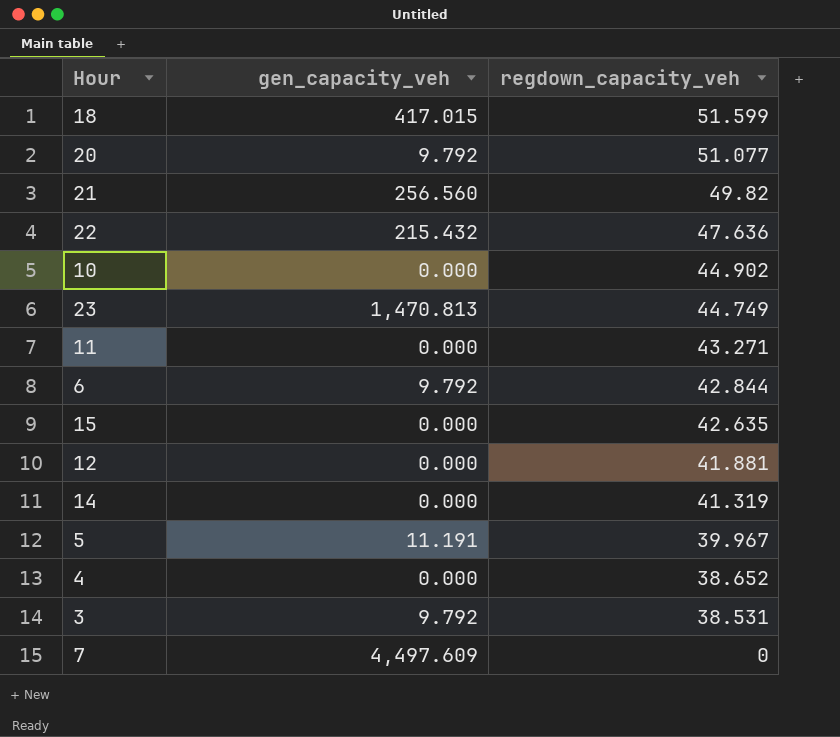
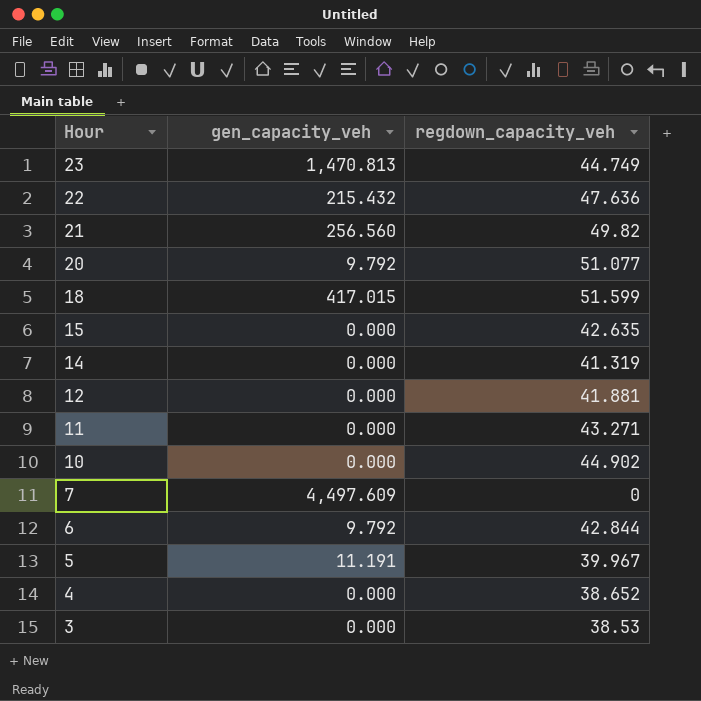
row order: regdown_capacity_veh descending -> Hour descending
3 | gen_capacity_veh: 9.792 -> 0.000
3 | regdown_capacity_veh: 38.531 -> 38.53

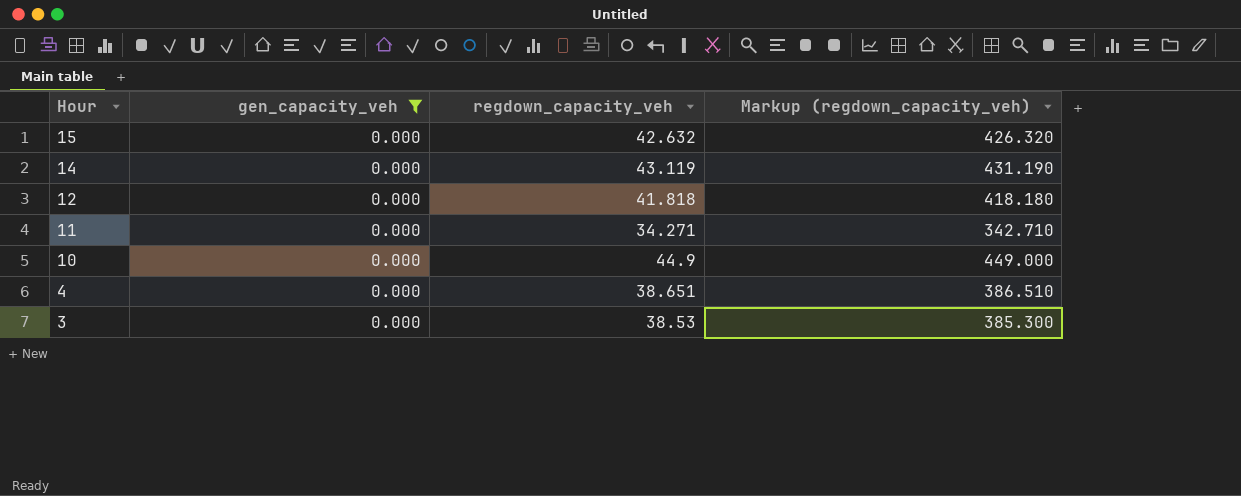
filter: none -> gen_capacity_veh = 0.000
column Markup (regdown_capacity_veh) | formula: none -> [regdown_capacity_veh] * 10
15 | regdown_capacity_veh: 42.635 -> 42.632
14 | regdown_capacity_veh: 41.319 -> 43.119
12 | regdown_capacity_veh: 41.881 -> 41.818
11 | regdown_capacity_veh: 43.271 -> 34.271
10 | regdown_capacity_veh: 44.902 -> 44.9
4 | regdown_capacity_veh: 38.652 -> 38.651

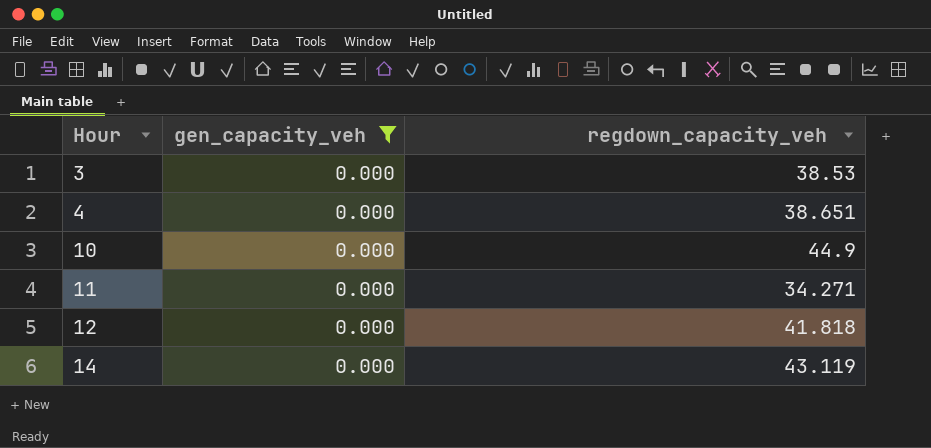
row order: Hour descending -> Hour ascending
column Markup (regdown_capacity_veh) | formula: [regdown_capacity_veh] * 10 -> none
row 15: 0.000 | 42.632 | 426.320 -> none

